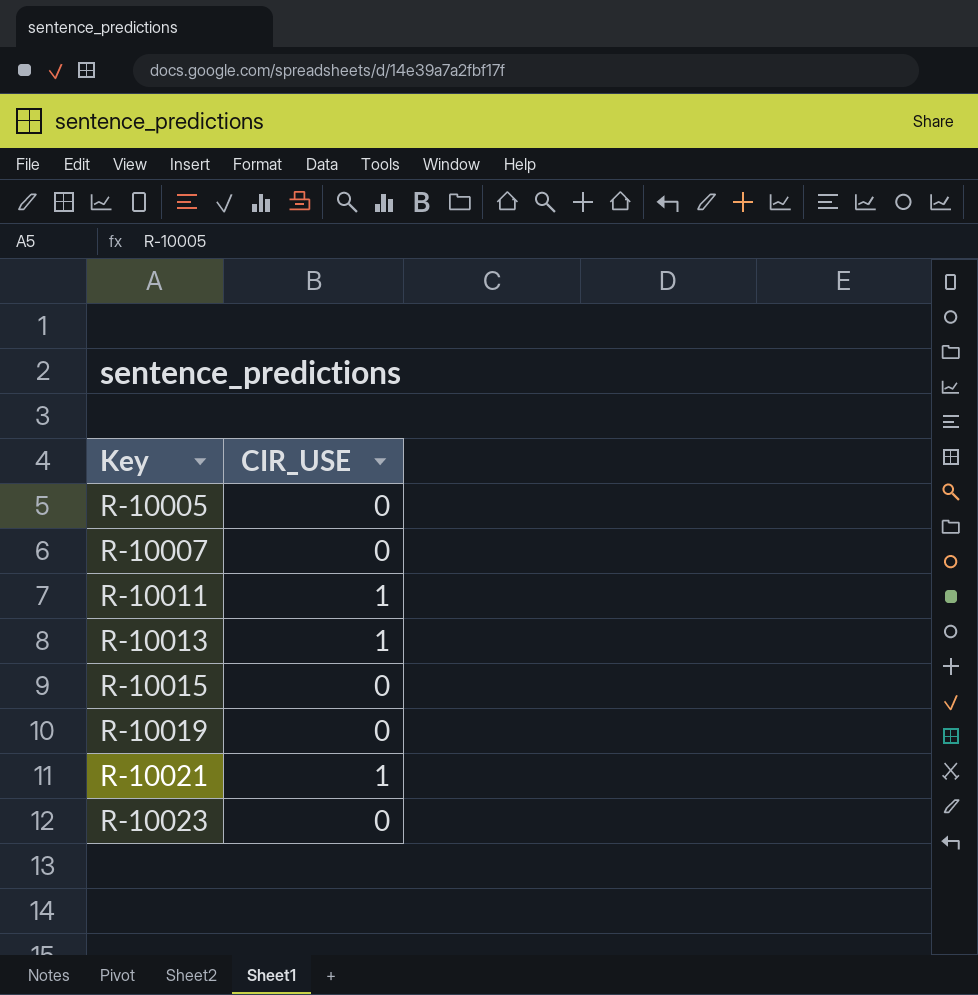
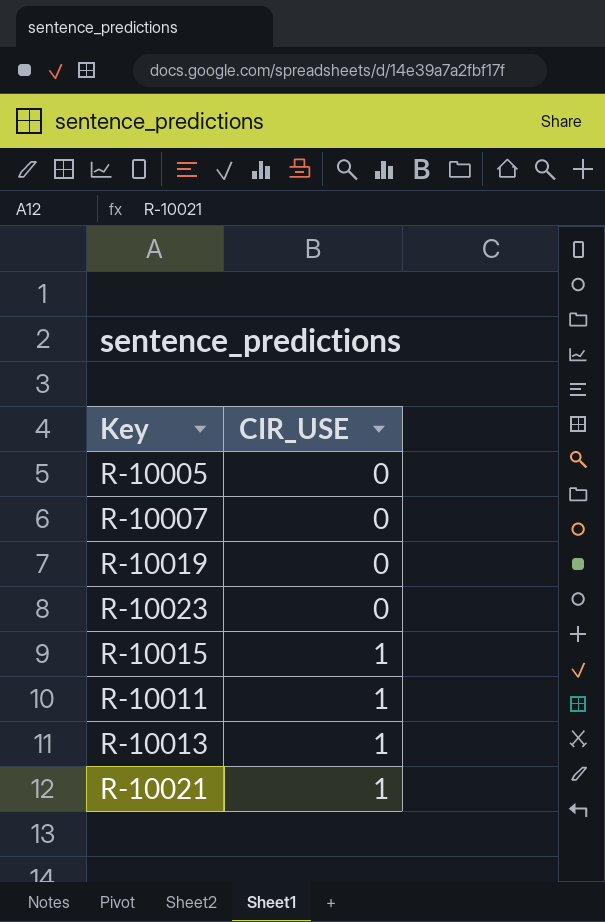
row order: Key ascending -> CIR_USE ascending
R-10015 | CIR_USE: 0 -> 1

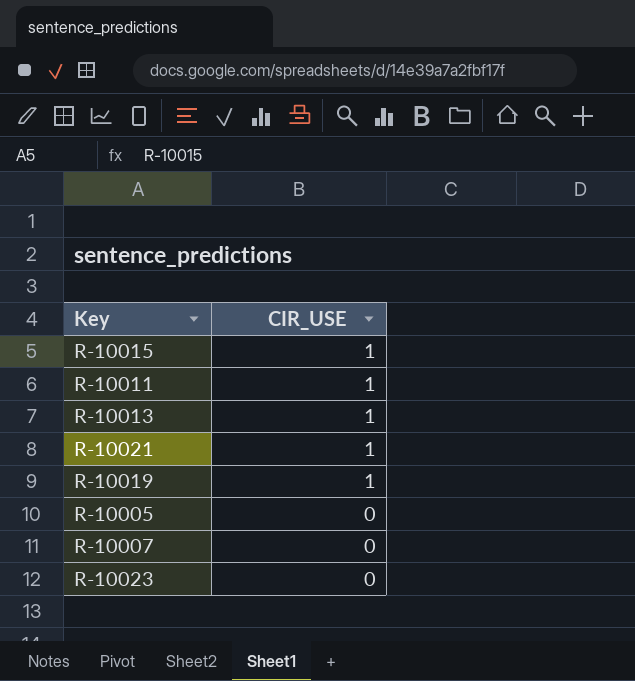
row order: CIR_USE ascending -> CIR_USE descending
R-10019 | CIR_USE: 0 -> 1

